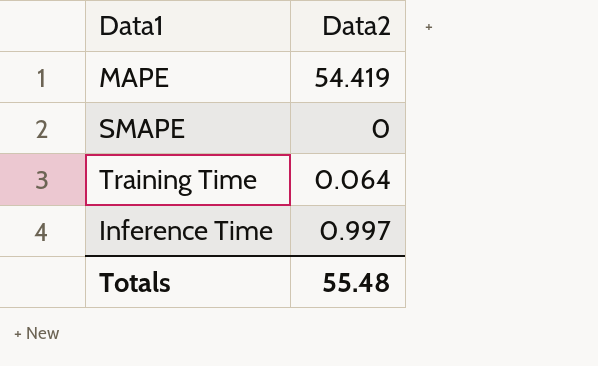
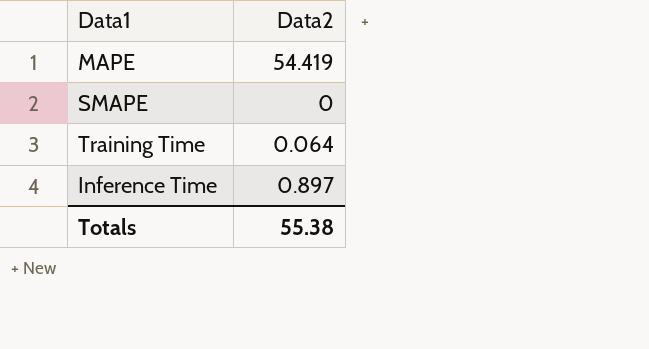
Inference Time | Data2: 0.997 -> 0.897
Totals | Data2: 55.48 -> 55.38

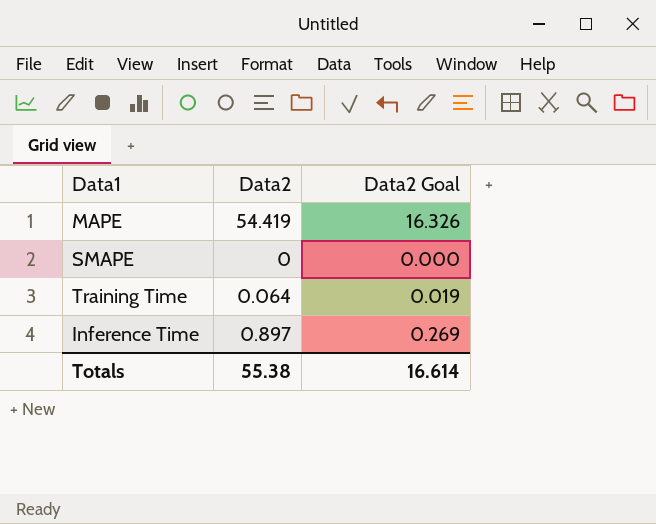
column Data2 Goal | formula: none -> [Data2] * 0.3

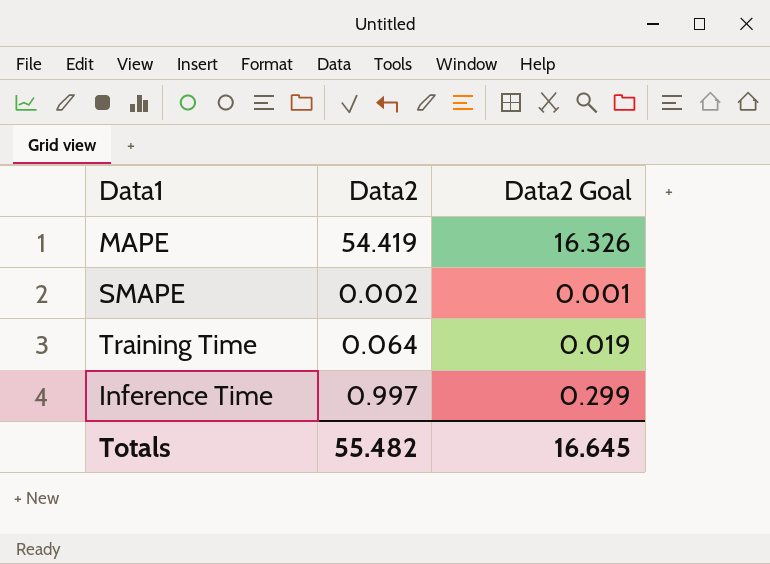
SMAPE | Data2: 0 -> 0.002
SMAPE | Data2 Goal: 0.000 -> 0.001
Inference Time | Data2: 0.897 -> 0.997
Inference Time | Data2 Goal: 0.269 -> 0.299
Totals | Data2: 55.38 -> 55.482
Totals | Data2 Goal: 16.614 -> 16.645

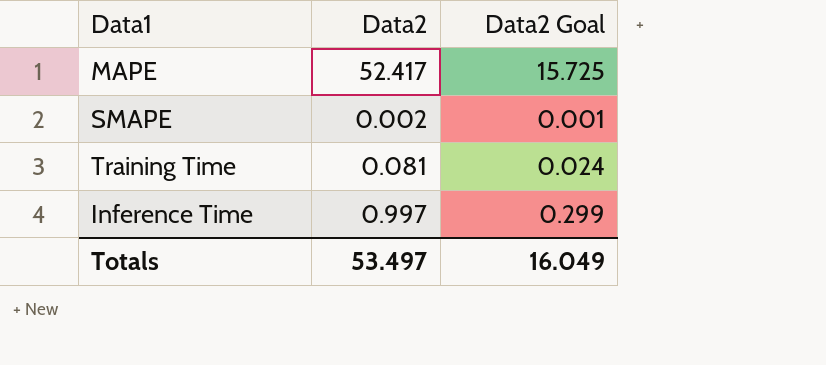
MAPE | Data2: 54.419 -> 52.417
MAPE | Data2 Goal: 16.326 -> 15.725
Training Time | Data2: 0.064 -> 0.081
Training Time | Data2 Goal: 0.019 -> 0.024
Totals | Data2: 55.482 -> 53.497
Totals | Data2 Goal: 16.645 -> 16.049

